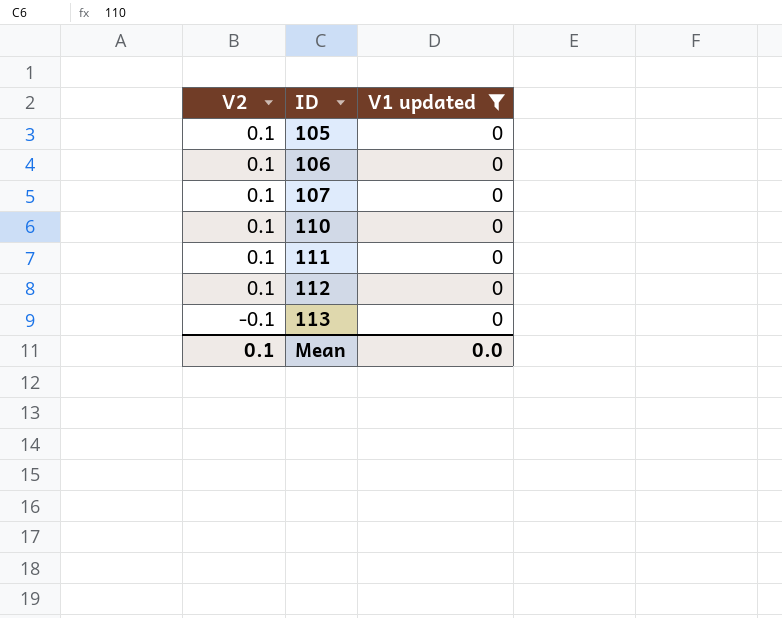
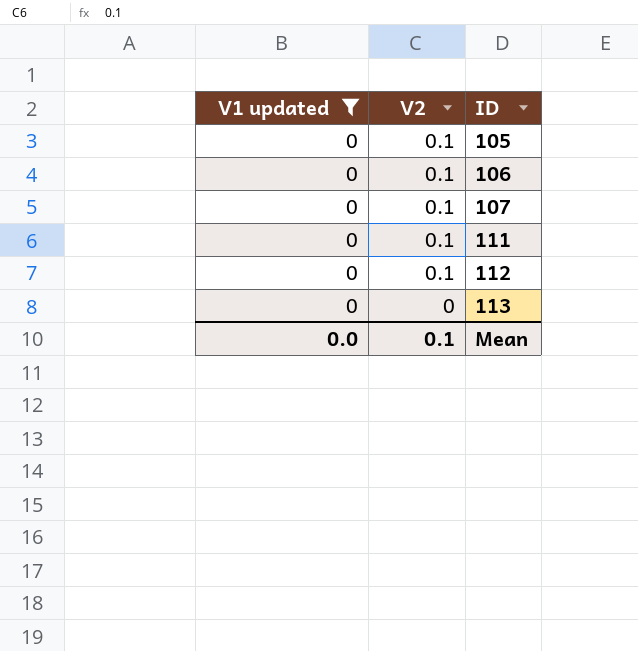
column V1 updated | position: 3 -> 1
row 110: 0.1 | 0 -> none
113 | V2: -0.1 -> 0

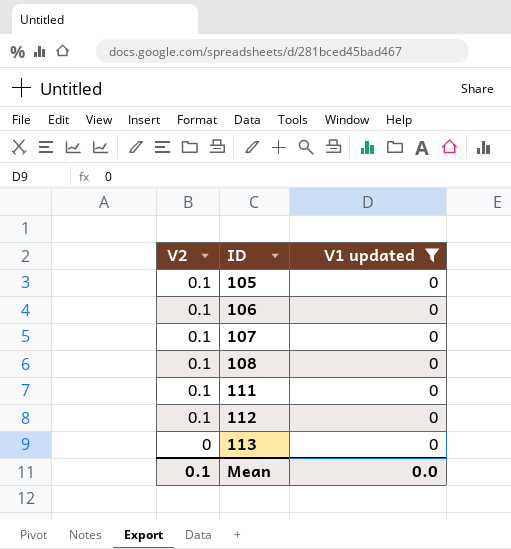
column V1 updated | position: 1 -> 3
row 108: none -> 0.1 | 0

